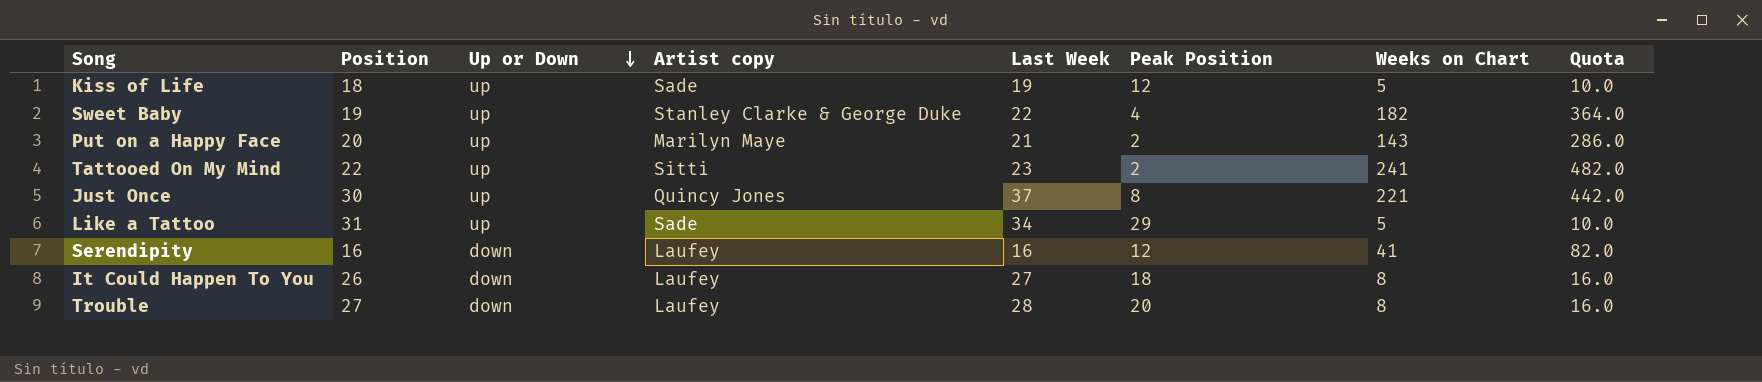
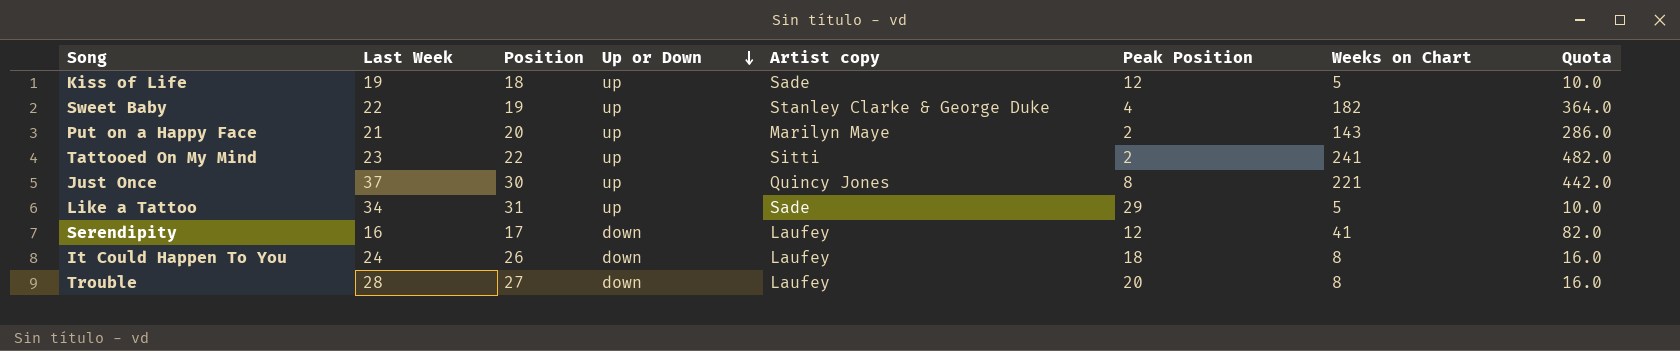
column Last Week | position: 5 -> 2
Serendipity | Position: 16 -> 17
It Could Happen To You | Last Week: 27 -> 24

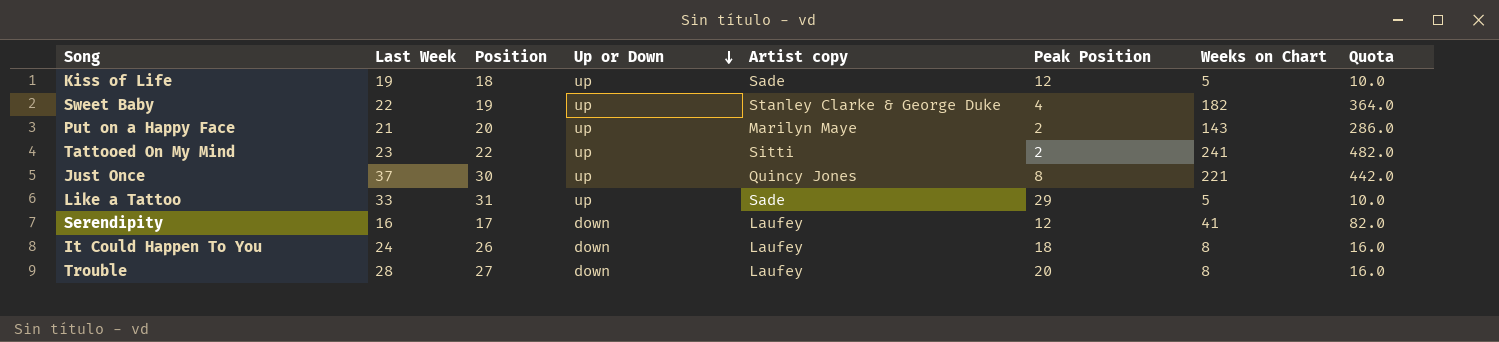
Like a Tattoo | Last Week: 34 -> 33

